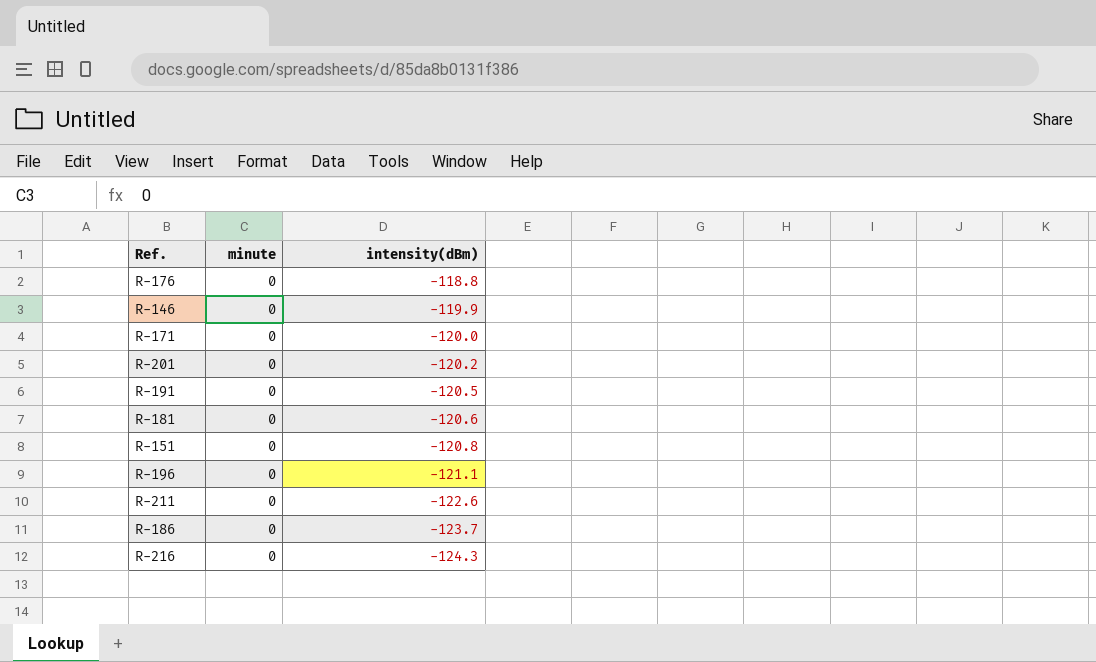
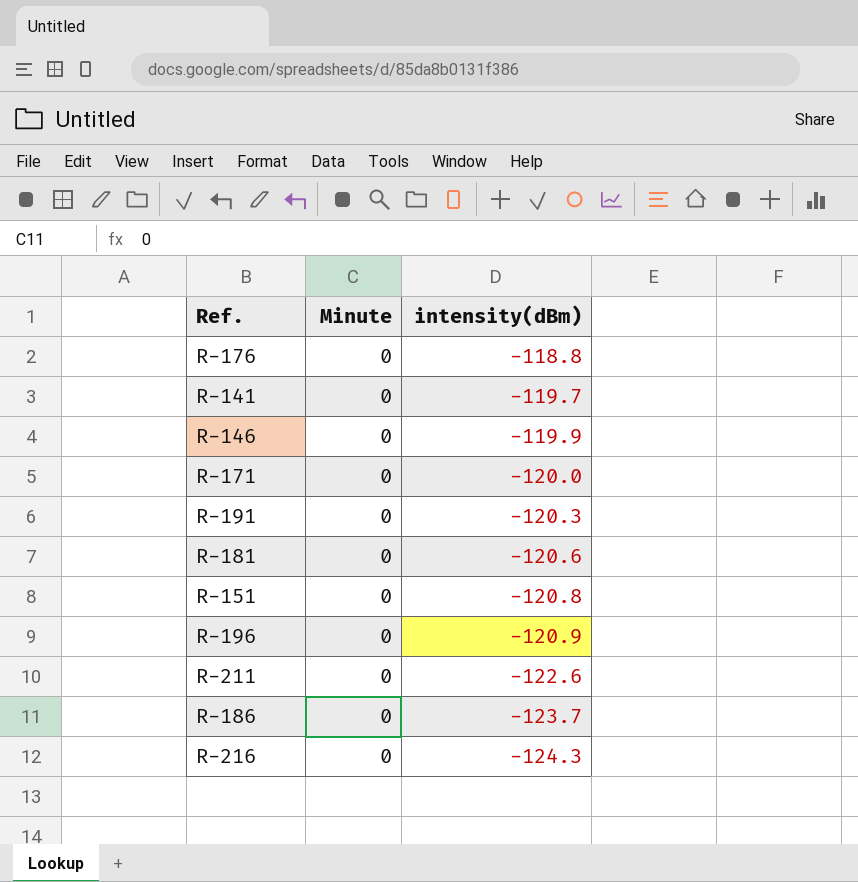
column name: minute -> Minute
row R-201: 0 | -120.2 -> none
row R-141: none -> 0 | -119.7
R-191 | intensity(dBm): -120.5 -> -120.3
R-196 | intensity(dBm): -121.1 -> -120.9

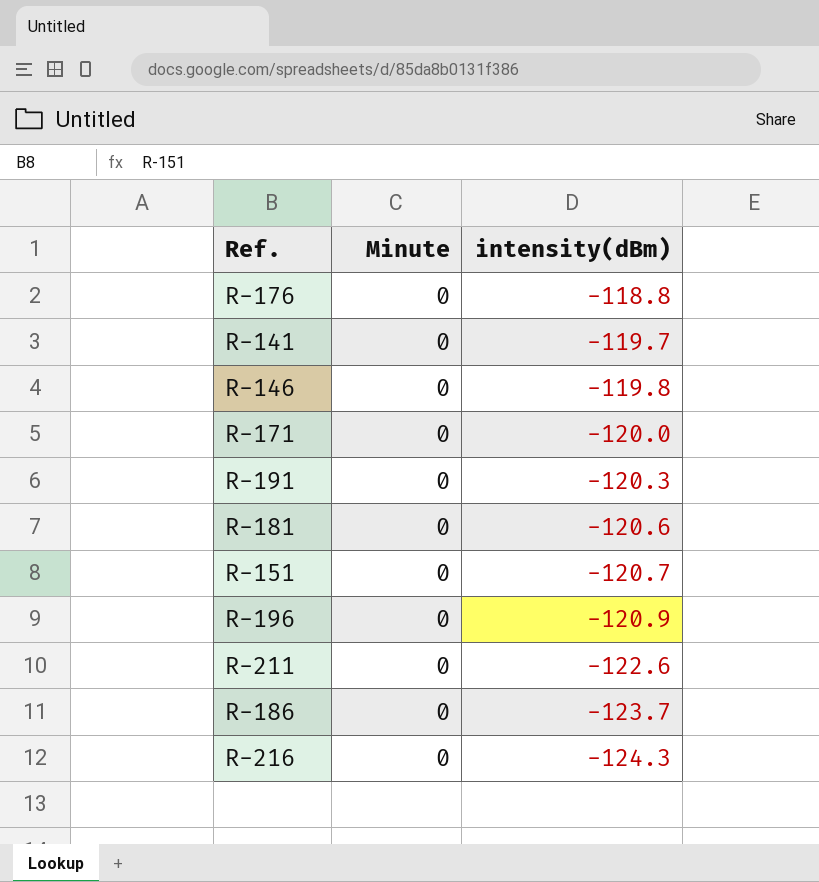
R-146 | intensity(dBm): -119.9 -> -119.8
R-151 | intensity(dBm): -120.8 -> -120.7

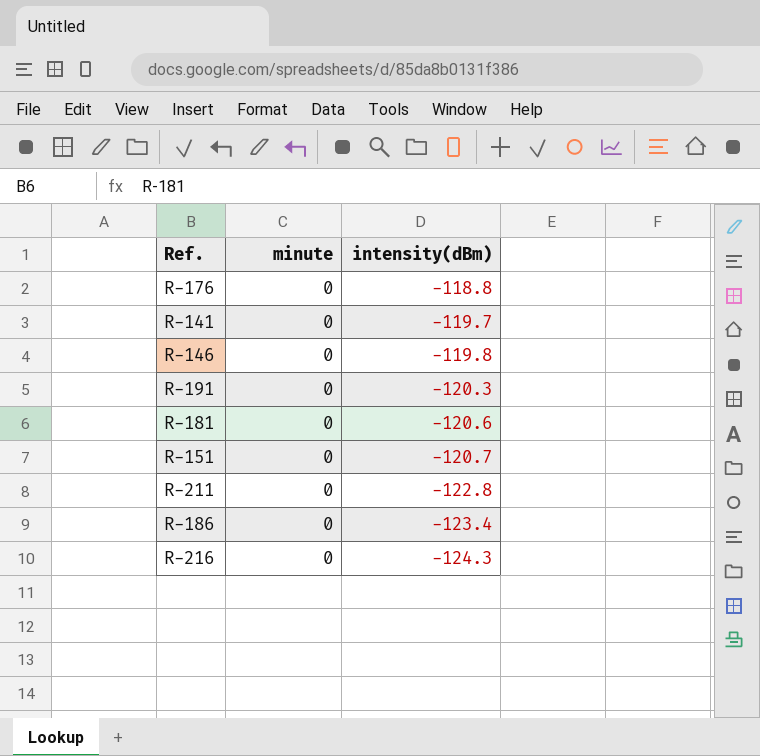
column name: Minute -> minute
row R-171: 0 | -120.0 -> none
row R-196: 0 | -120.9 -> none
R-211 | intensity(dBm): -122.6 -> -122.8
R-186 | intensity(dBm): -123.7 -> -123.4

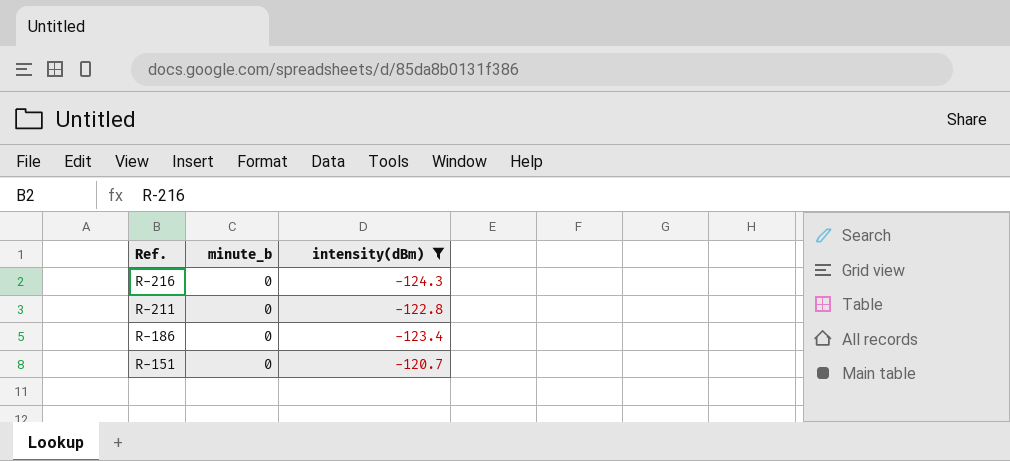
filter: none -> intensity(dBm) <= -120.7
row order: intensity(dBm) descending -> Ref. descending
column name: minute -> minute_b

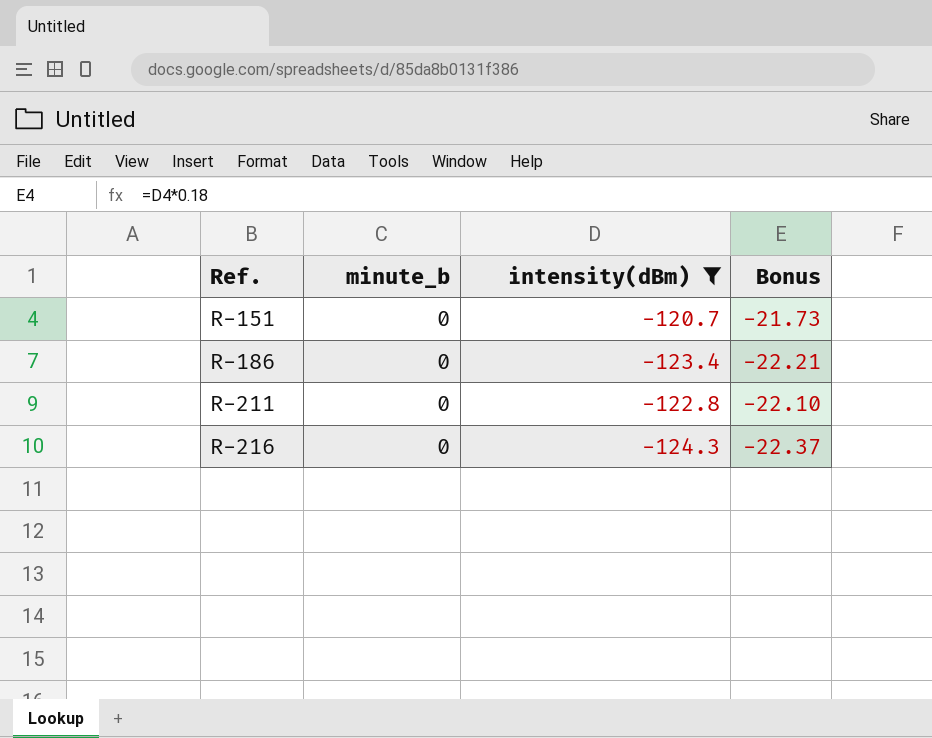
row order: Ref. descending -> Ref. ascending
column Bonus | formula: none -> [intensity(dBm)] * 0.18

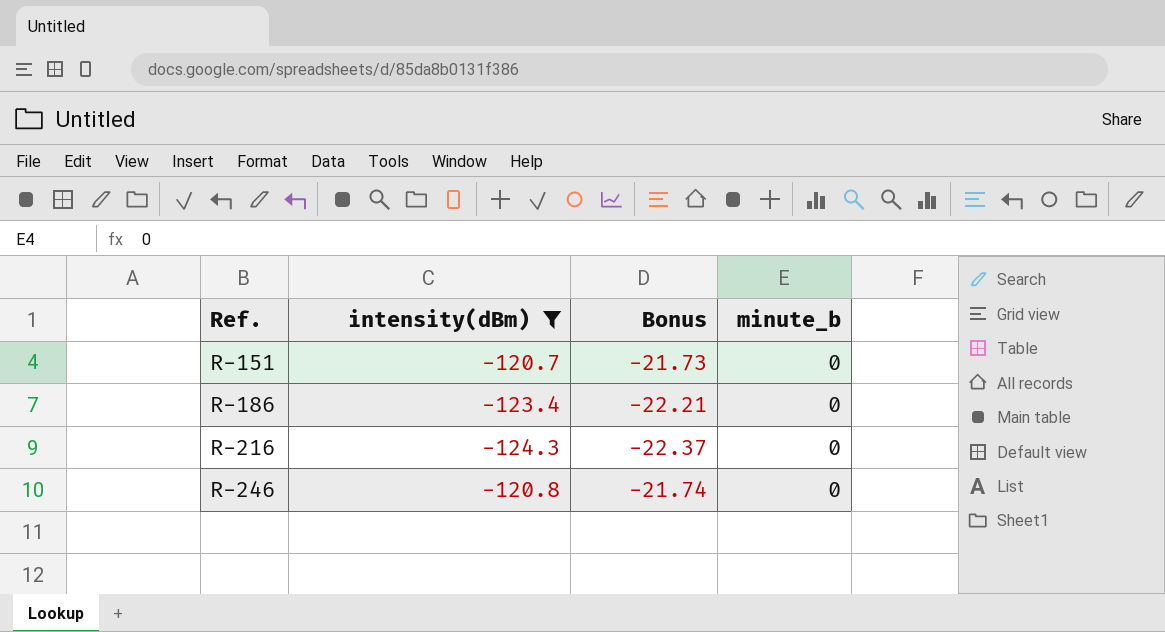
column minute_b | position: 2 -> 4
row R-211: 0 | -122.8 | -22.10 -> none
row R-246: none -> -120.8 | -21.74 | 0

